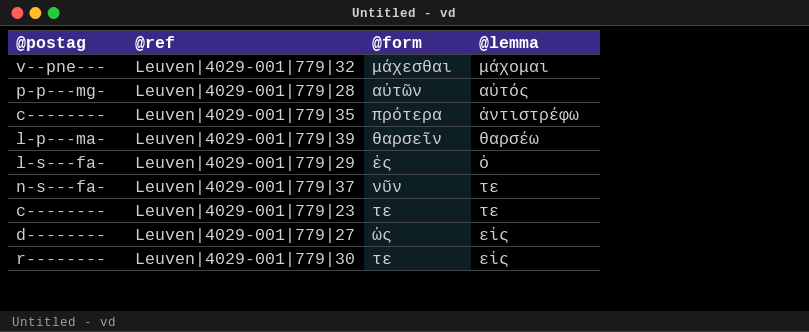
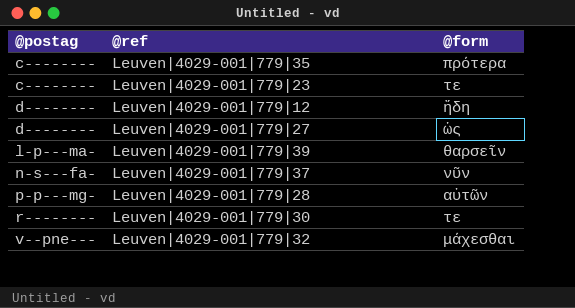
row order: none -> @postag ascending
column @lemma | position: 4 -> none
row Leuven|4029-001|779|29: l-s---fa- | ἐς | ὁ -> none
row Leuven|4029-001|779|12: none -> d-------- | ἤδη

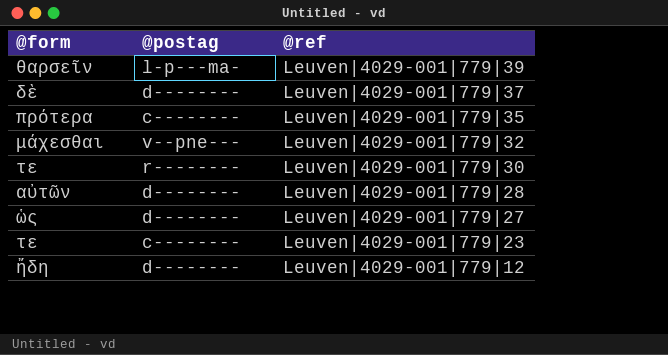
row order: @postag ascending -> @ref descending
column @form | position: 3 -> 1
Leuven|4029-001|779|37 | @form: νῦν -> δὲ
Leuven|4029-001|779|37 | @postag: n-s---fa- -> d--------
Leuven|4029-001|779|28 | @postag: p-p---mg- -> d--------

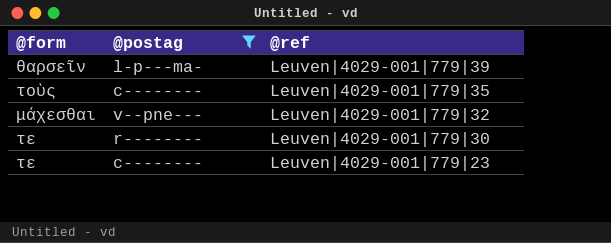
filter: none -> @postag != d--------
Leuven|4029-001|779|35 | @form: πρότερα -> τοὺς

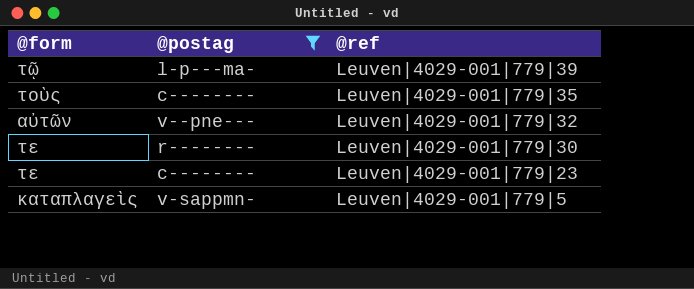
Leuven|4029-001|779|39 | @form: θαρσεῖν -> τῷ
Leuven|4029-001|779|32 | @form: μάχεσθαι -> αὐτῶν
row Leuven|4029-001|779|5: none -> καταπλαγεὶς | v-sappmn-

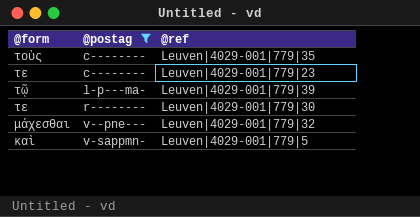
row order: @ref descending -> @postag ascending
Leuven|4029-001|779|32 | @form: αὐτῶν -> μάχεσθαι
Leuven|4029-001|779|5 | @form: καταπλαγεὶς -> καὶ

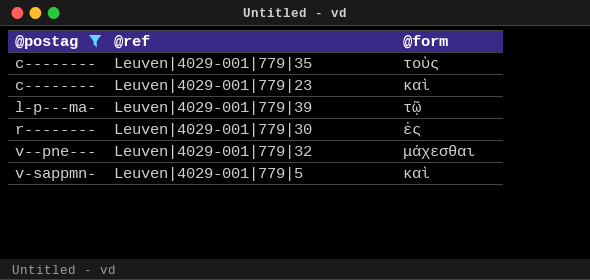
column @form | position: 1 -> 3
Leuven|4029-001|779|23 | @form: τε -> καὶ
Leuven|4029-001|779|30 | @form: τε -> ἐς

